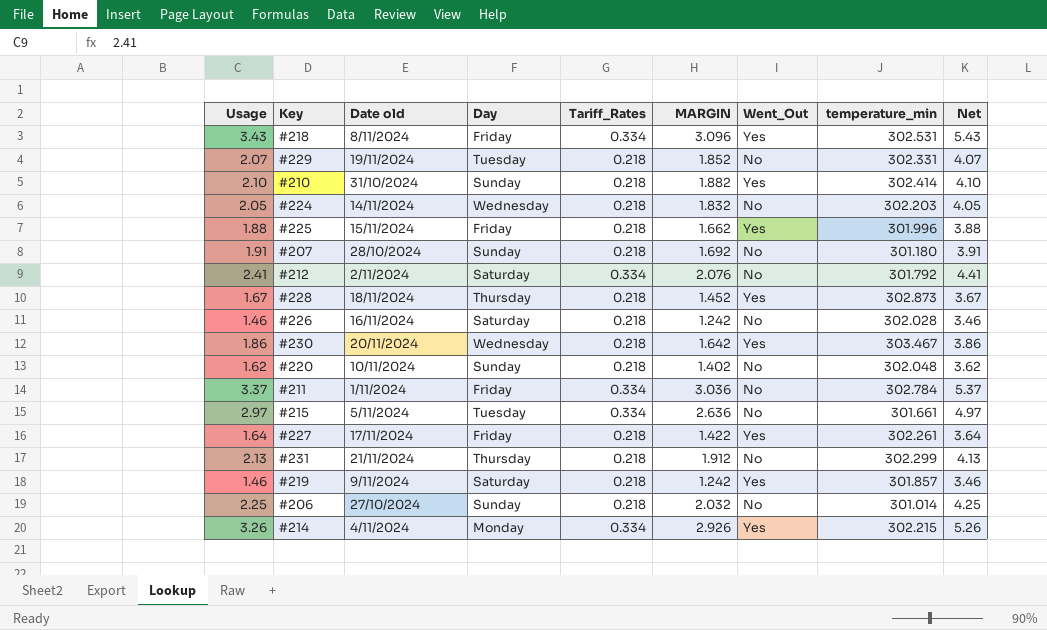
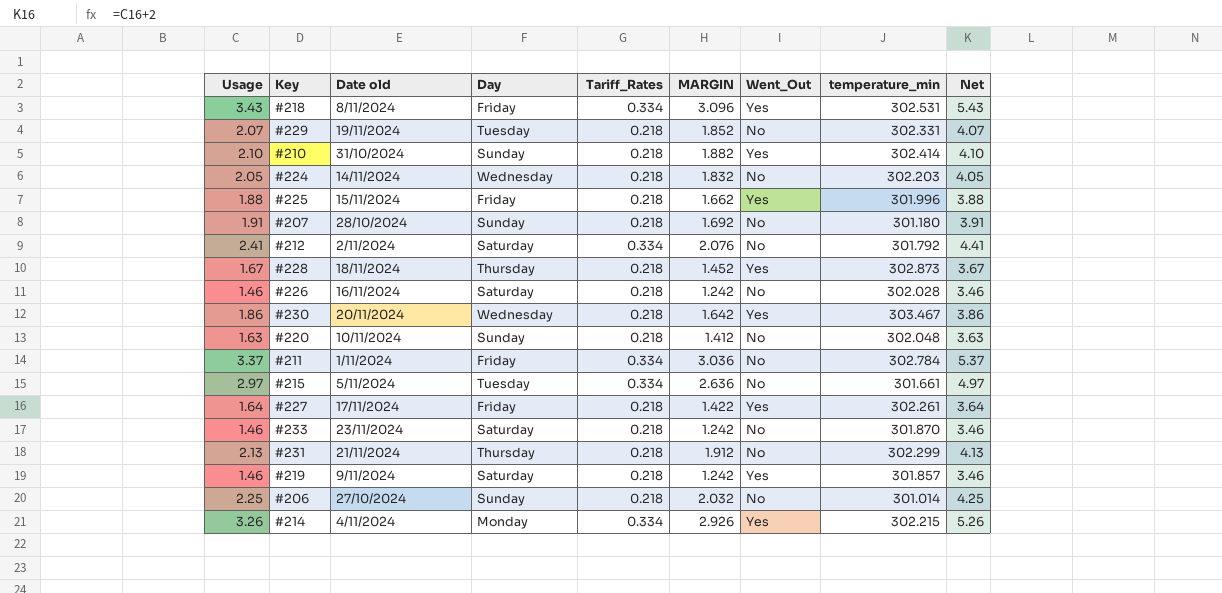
#220 | Usage: 1.62 -> 1.63
#220 | MARGIN: 1.402 -> 1.412
#220 | Net: 3.62 -> 3.63
row #233: none -> 1.46 | 23/11/2024 | Saturday | 0.218 | 1.242 | No | 301.870 | 3.46

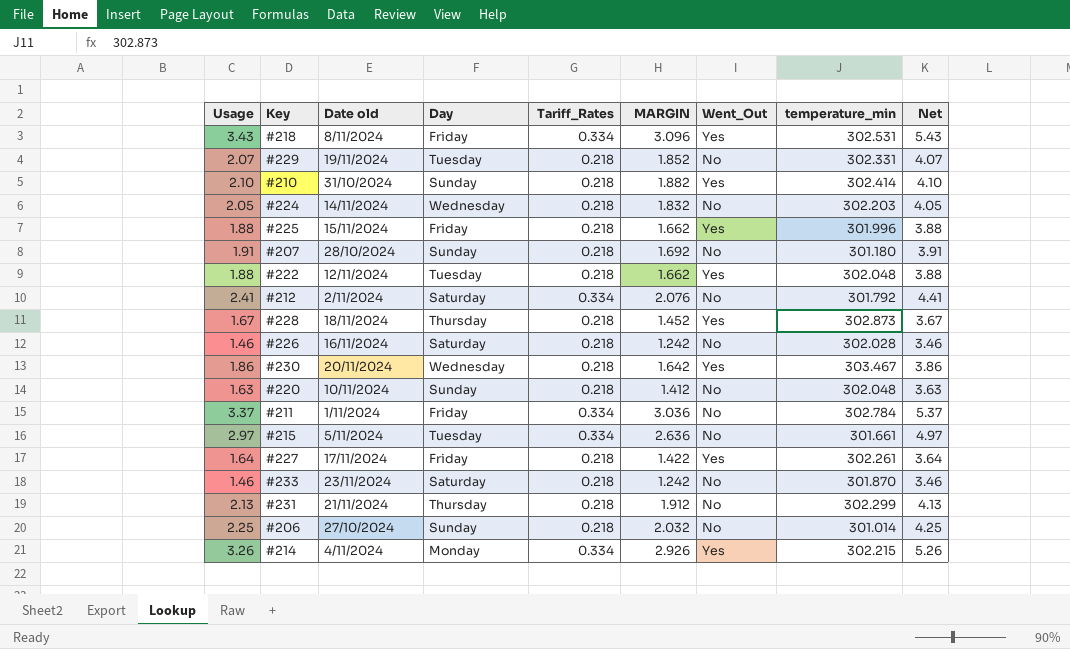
row #219: 1.46 | 9/11/2024 | Saturday | 0.218 | 1.242 | Yes | 301.857 | 3.46 -> none
row #222: none -> 1.88 | 12/11/2024 | Tuesday | 0.218 | 1.662 | Yes | 302.048 | 3.88

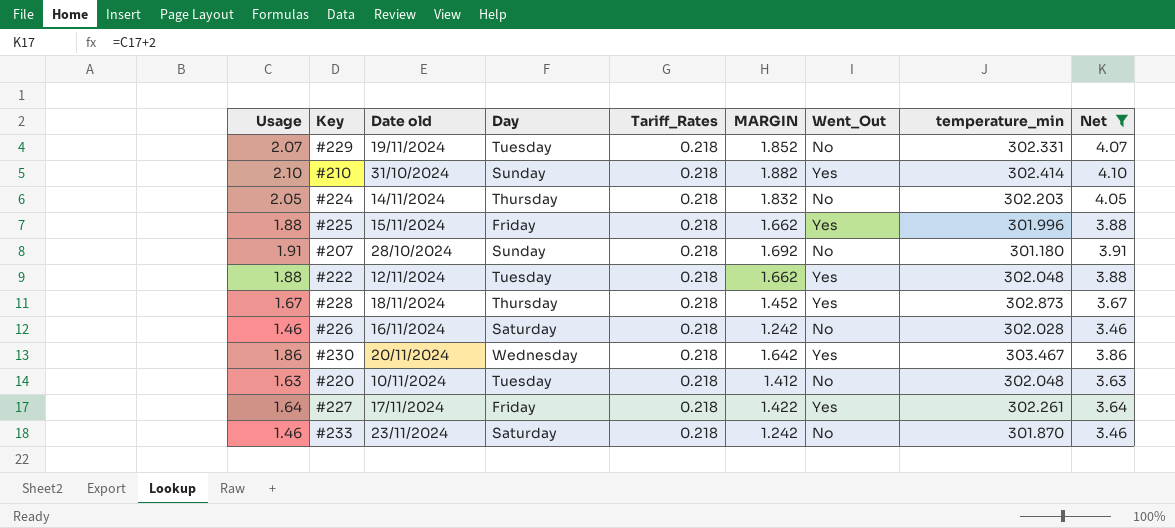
filter: none -> Net <= 4.10
#224 | Day: Wednesday -> Thursday
#220 | Day: Sunday -> Tuesday

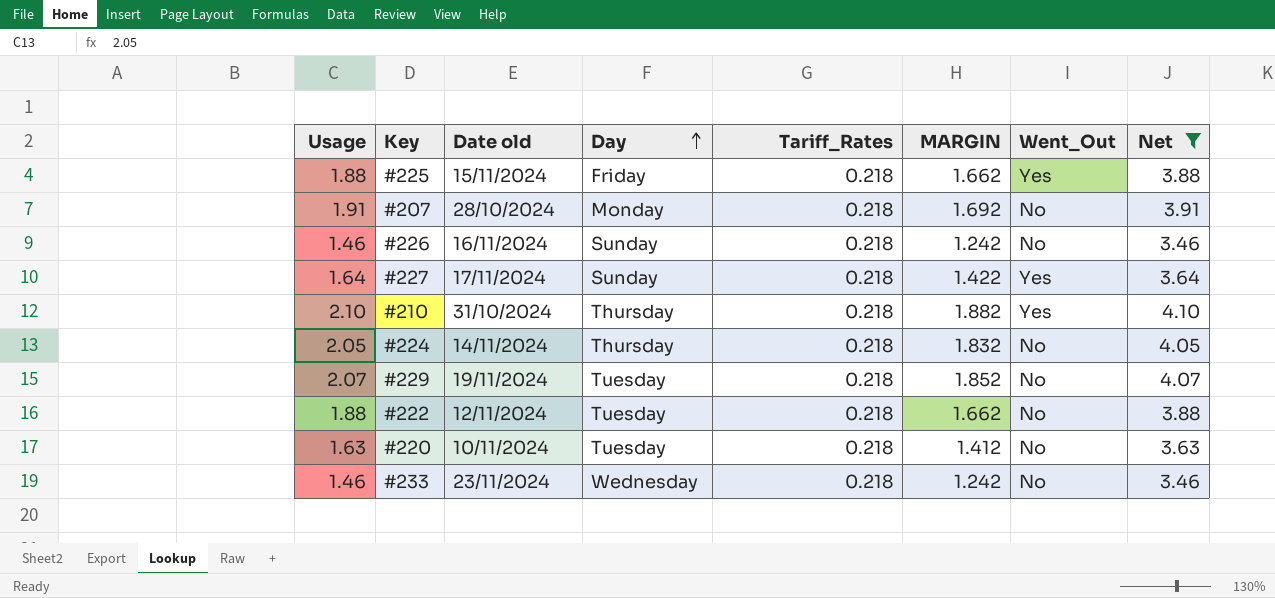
row order: none -> Day ascending
column temperature_min | position: 8 -> none
row #228: 1.67 | 18/11/2024 | Thursday | 0.218 | 1.452 | Yes | 302.873 | 3.67 -> none
row #230: 1.86 | 20/11/2024 | Wednesday | 0.218 | 1.642 | Yes | 303.467 | 3.86 -> none
#207 | Day: Sunday -> Monday
#226 | Day: Saturday -> Sunday
#227 | Day: Friday -> Sunday
#210 | Day: Sunday -> Thursday
#222 | Went_Out: Yes -> No
#233 | Day: Saturday -> Wednesday

